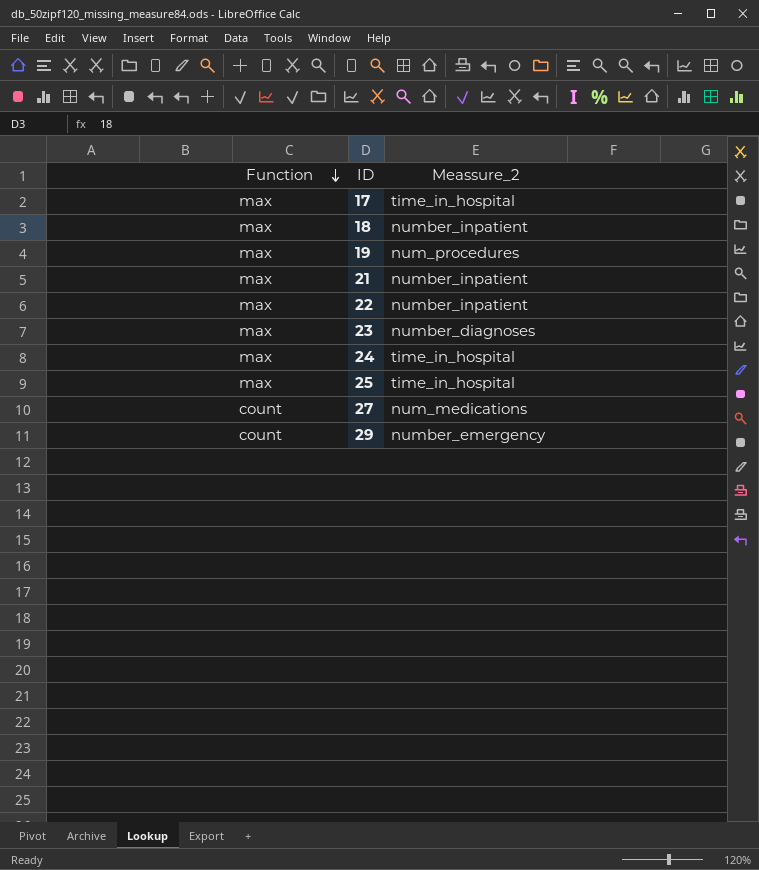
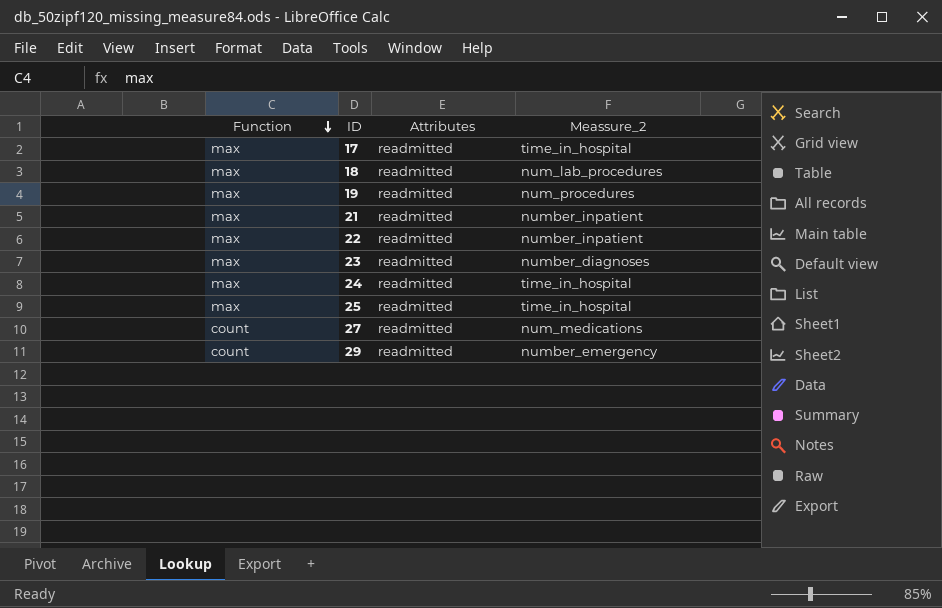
column Attributes | position: none -> 3
18 | Meassure_2: number_inpatient -> num_lab_procedures

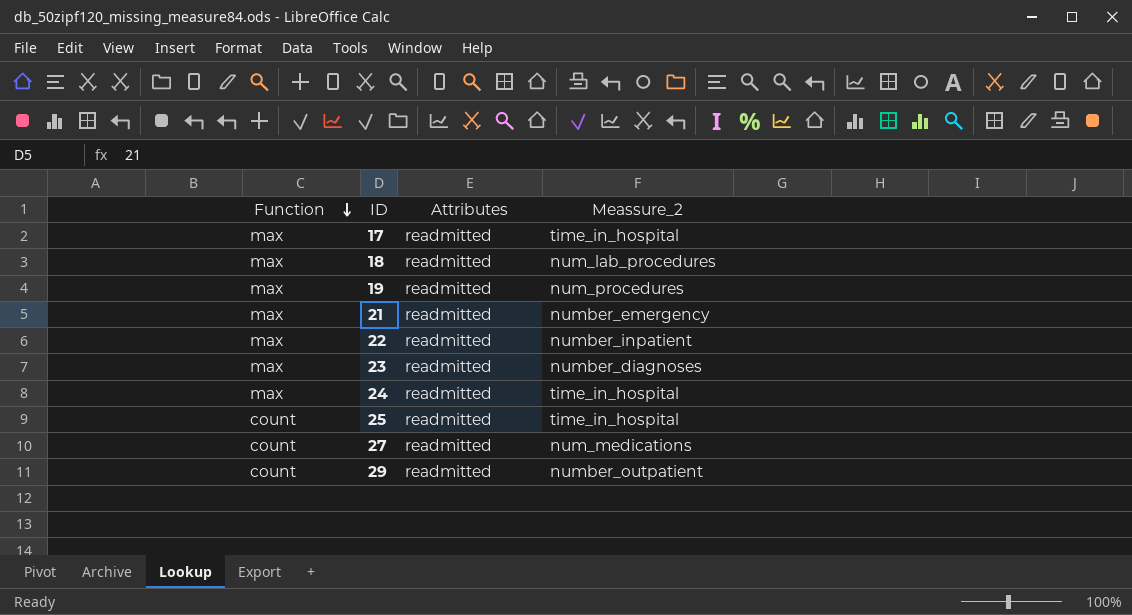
21 | Meassure_2: number_inpatient -> number_emergency
25 | Function: max -> count
29 | Meassure_2: number_emergency -> number_outpatient

